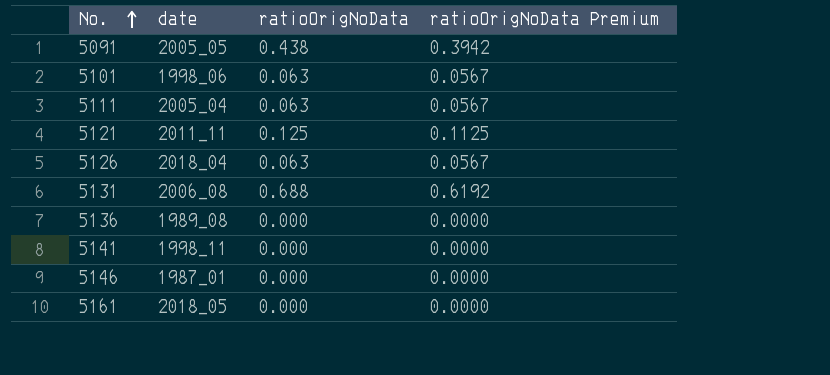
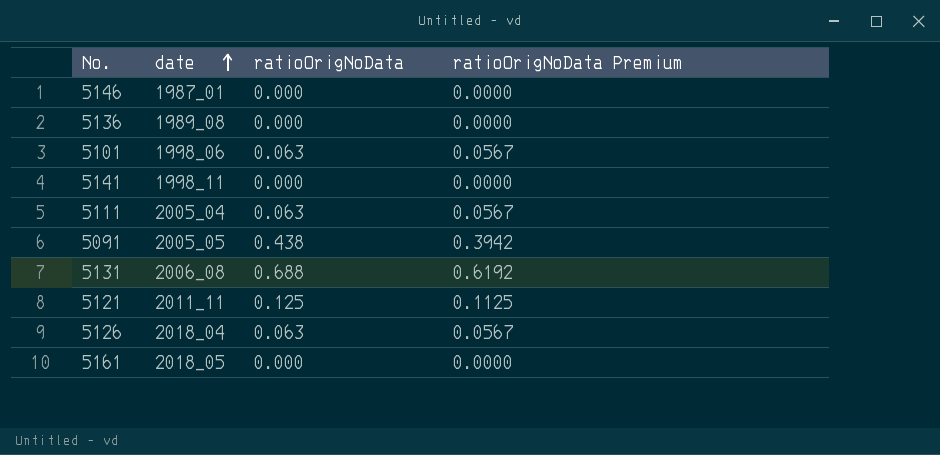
row order: No. ascending -> date ascending

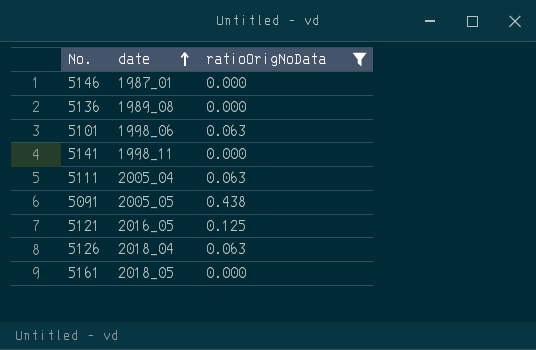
filter: none -> ratioOrigNoData != 0.688
column ratioOrigNoData Premium | formula: [ratioOrigNoData] * 0.9 -> none
5121 | date: 2011_11 -> 2016_05

